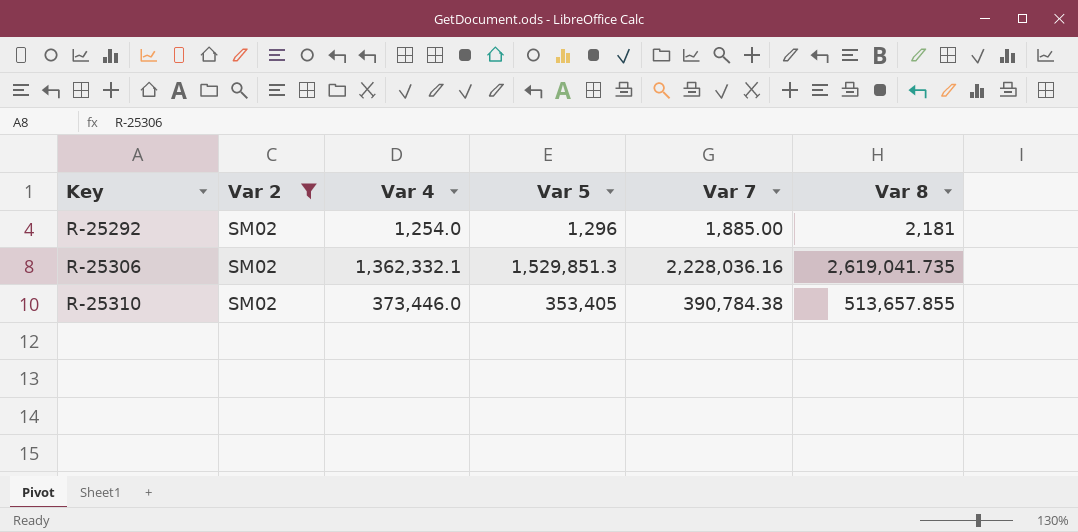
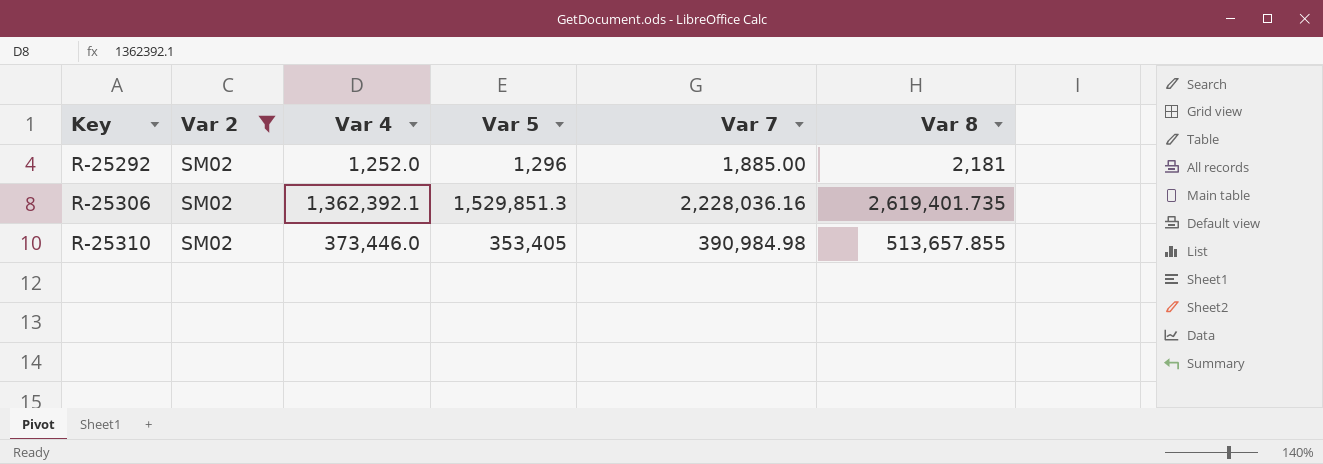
R-25292 | Var 4: 1,254.0 -> 1,252.0
R-25306 | Var 4: 1,362,332.1 -> 1,362,392.1
R-25306 | Var 8: 2,619,041.735 -> 2,619,401.735
R-25310 | Var 7: 390,784.38 -> 390,984.98

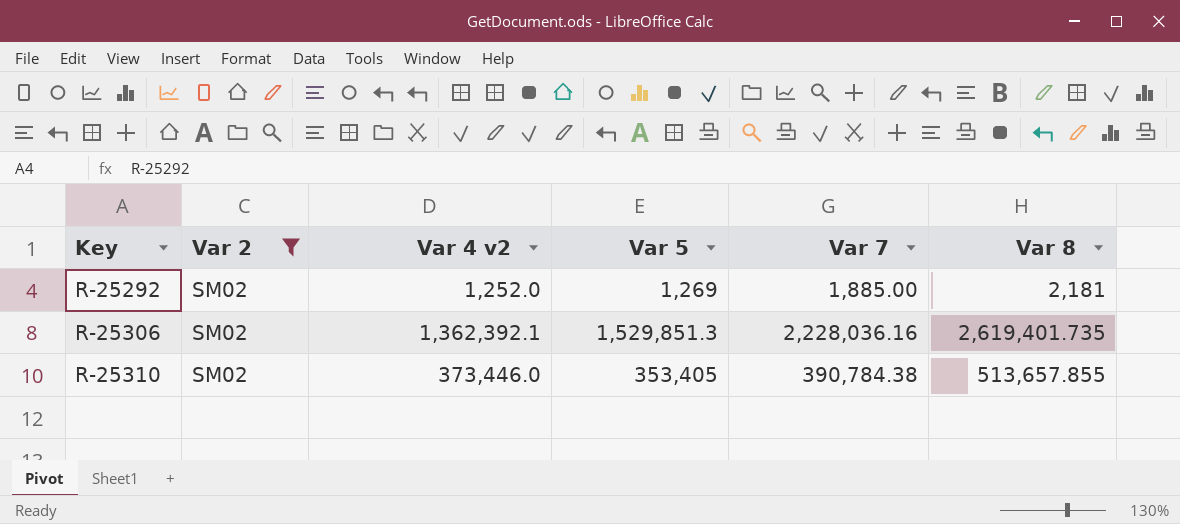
column name: Var 4 -> Var 4 v2
R-25292 | Var 5: 1,296 -> 1,269
R-25310 | Var 7: 390,984.98 -> 390,784.38

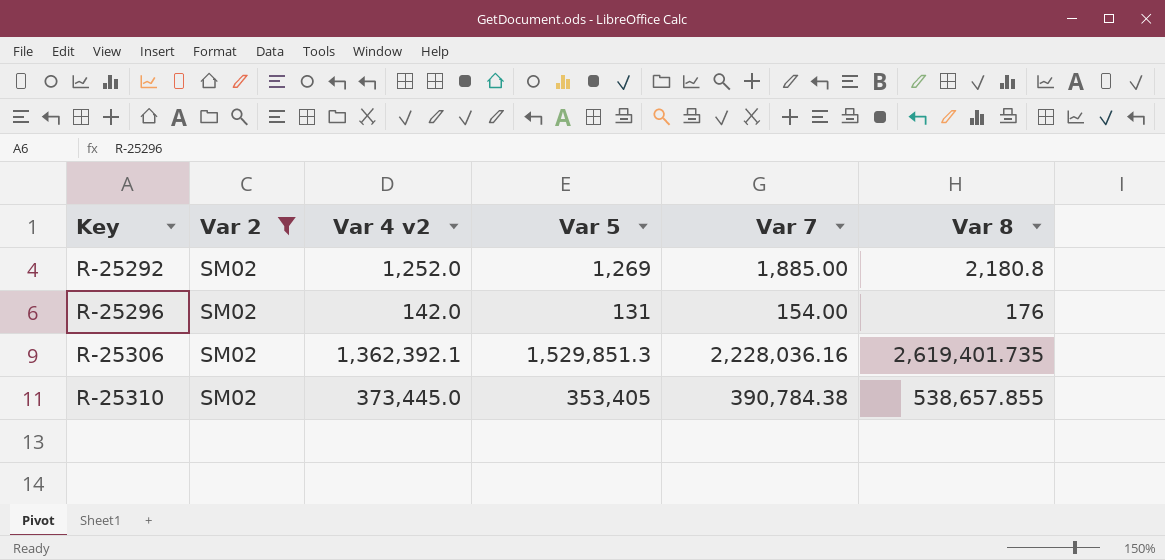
R-25292 | Var 8: 2,181 -> 2,180.8
row R-25296: none -> SM02 | 142.0 | 131 | 154.00 | 176
R-25310 | Var 4 v2: 373,446.0 -> 373,445.0
R-25310 | Var 8: 513,657.855 -> 538,657.855

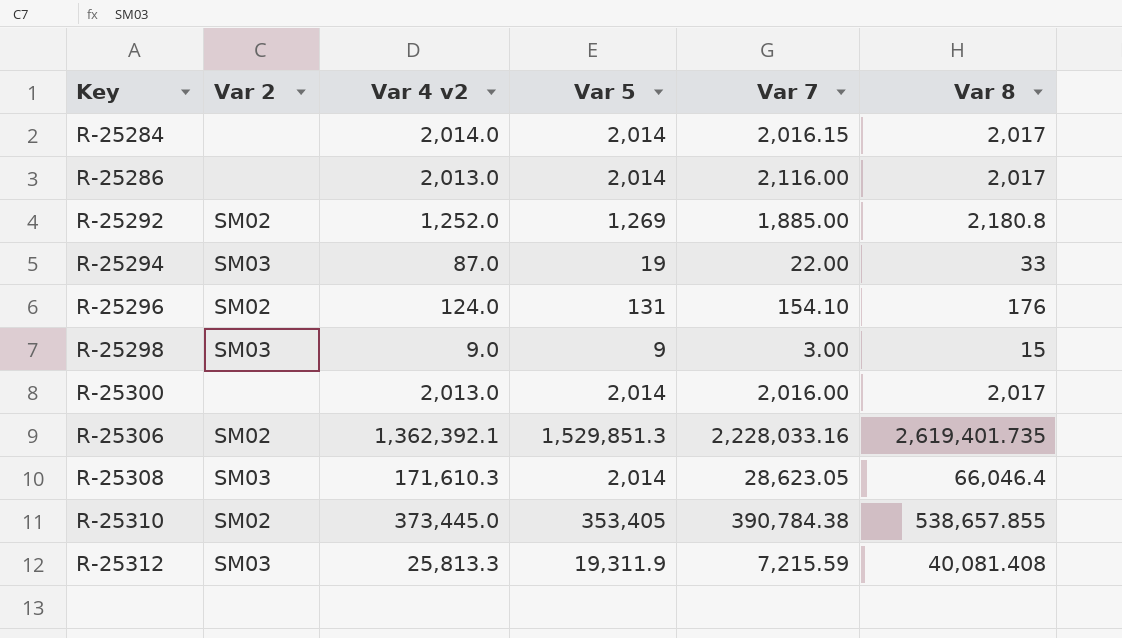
filter: Var 2 = SM02 -> none
R-25296 | Var 4 v2: 142.0 -> 124.0
R-25296 | Var 7: 154.00 -> 154.10
R-25306 | Var 7: 2,228,036.16 -> 2,228,033.16

